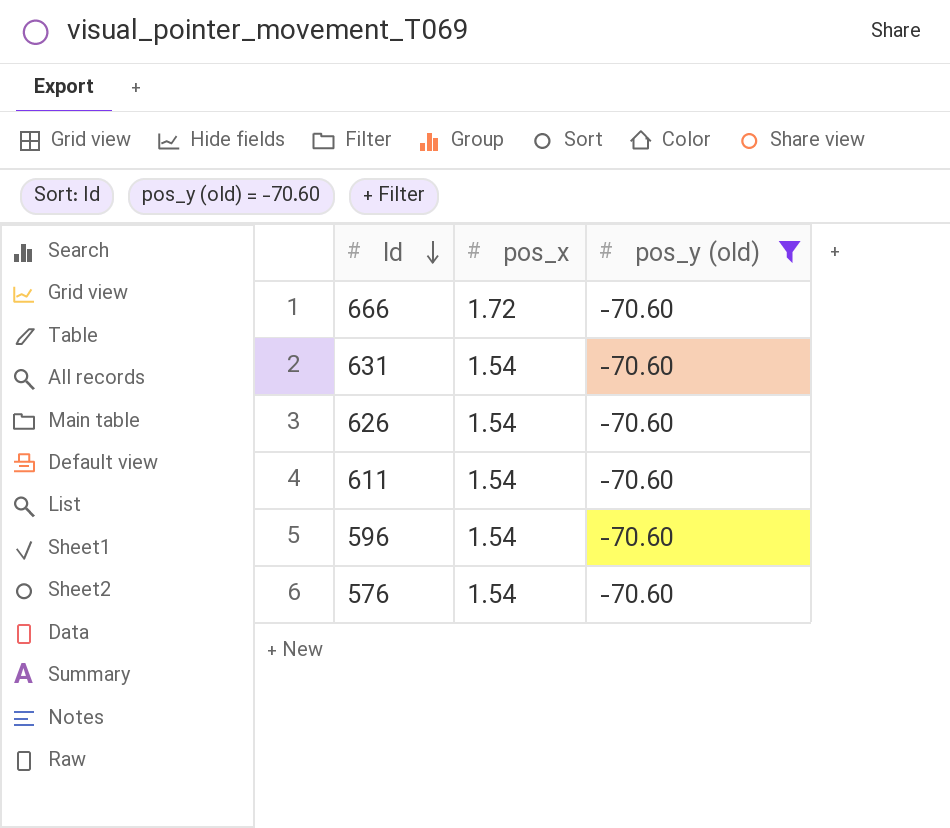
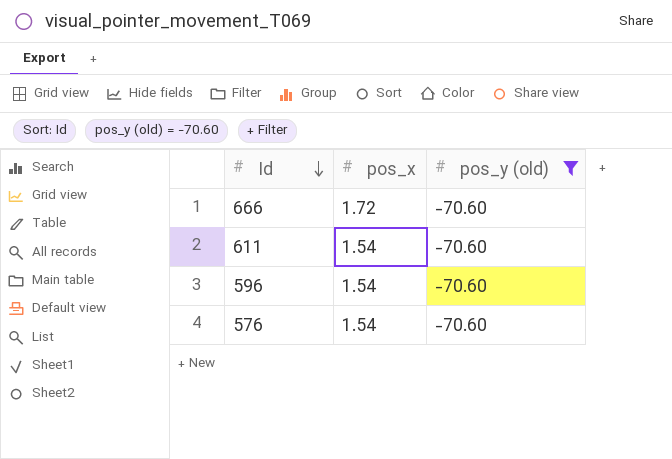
row 631: 1.54 | -70.60 -> none
row 626: 1.54 | -70.60 -> none

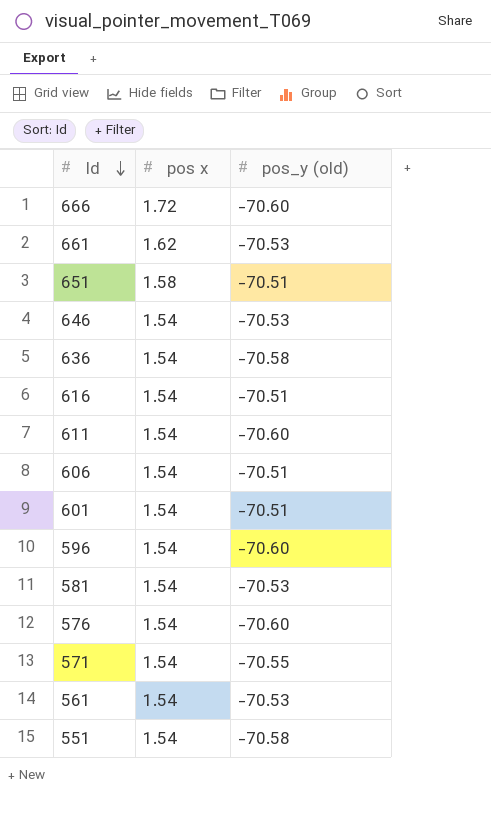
filter: pos_y (old) = -70.60 -> none
column name: pos_x -> pos x

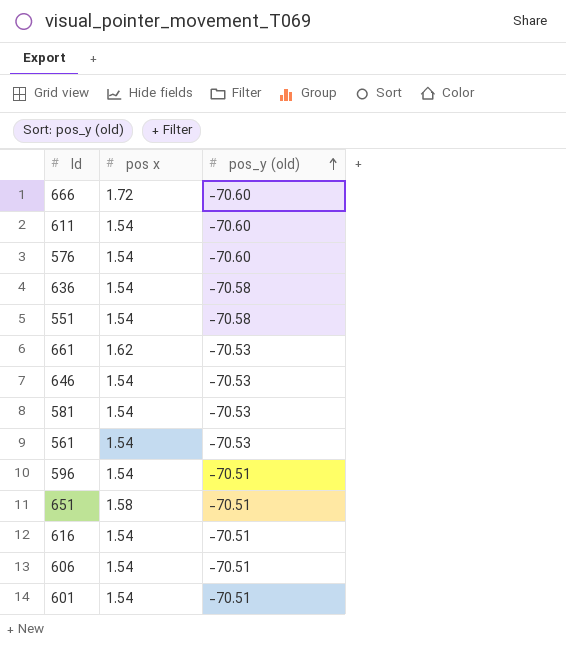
row order: Id descending -> pos_y (old) ascending
row 571: 1.54 | -70.55 -> none
596 | pos_y (old): -70.60 -> -70.51

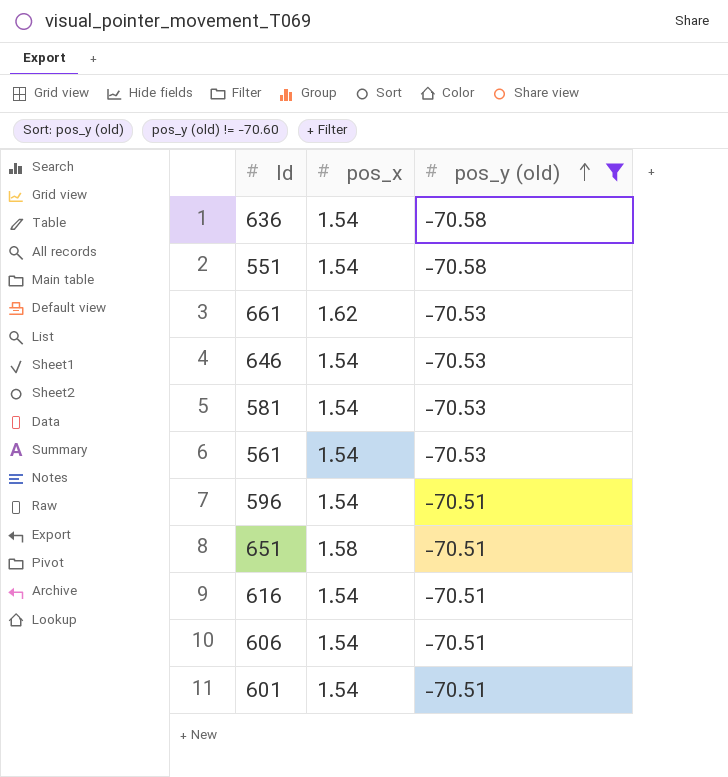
filter: none -> pos_y (old) != -70.60
column name: pos x -> pos_x

